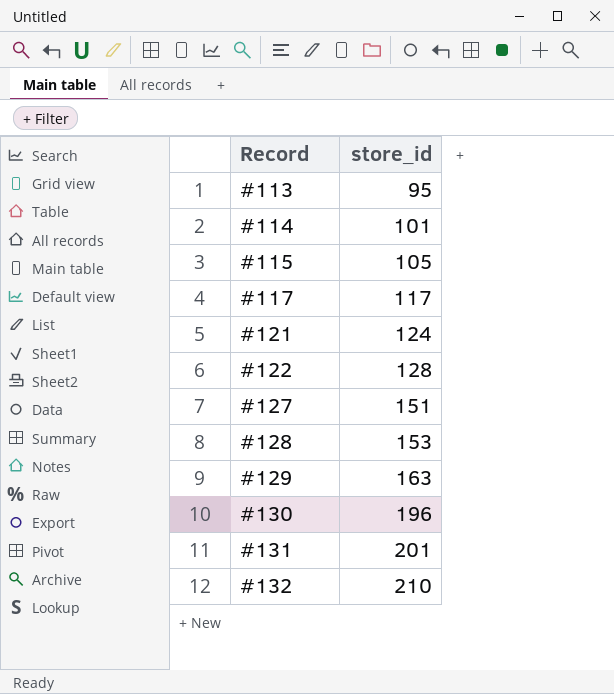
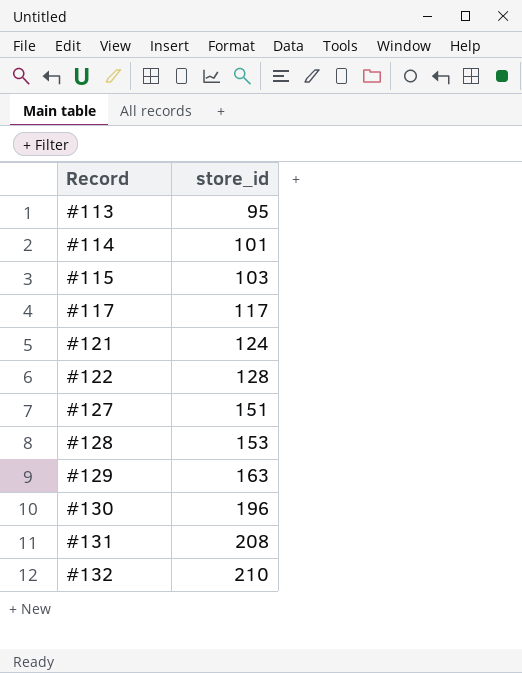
#115 | store_id: 105 -> 103
#131 | store_id: 201 -> 208

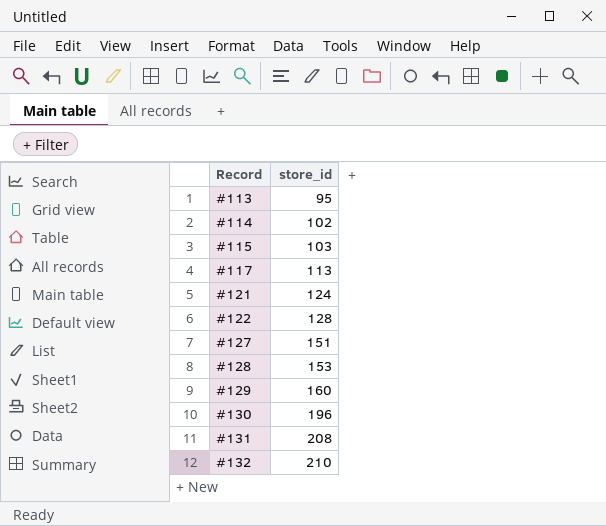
#114 | store_id: 101 -> 102
#117 | store_id: 117 -> 113
#129 | store_id: 163 -> 160

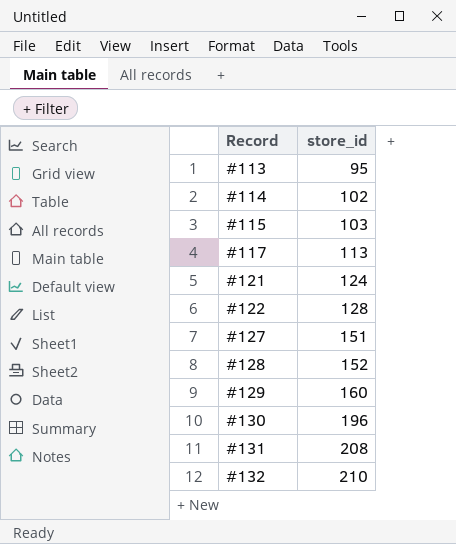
#128 | store_id: 153 -> 152

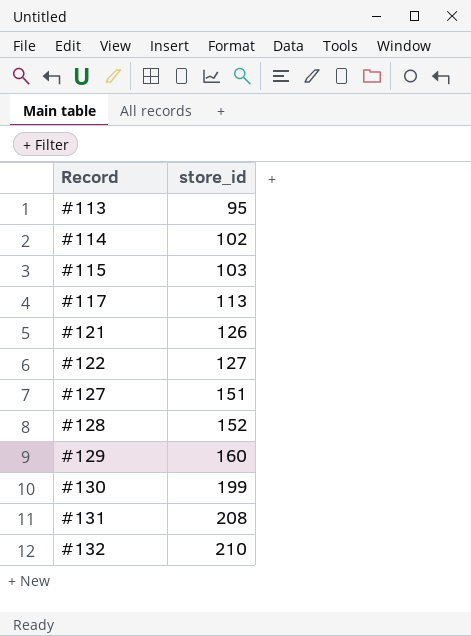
#121 | store_id: 124 -> 126
#122 | store_id: 128 -> 127
#130 | store_id: 196 -> 199

